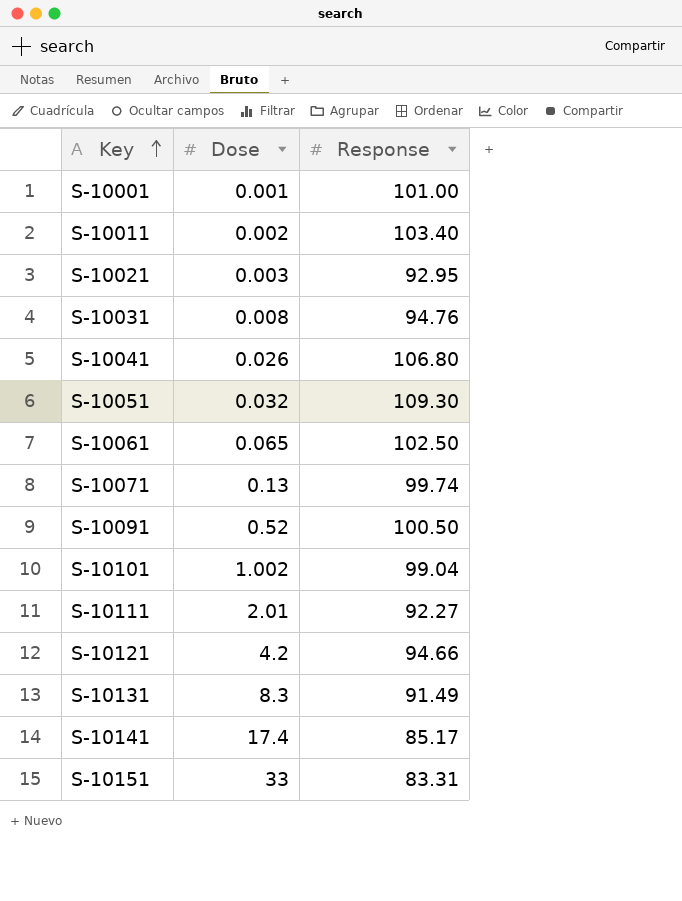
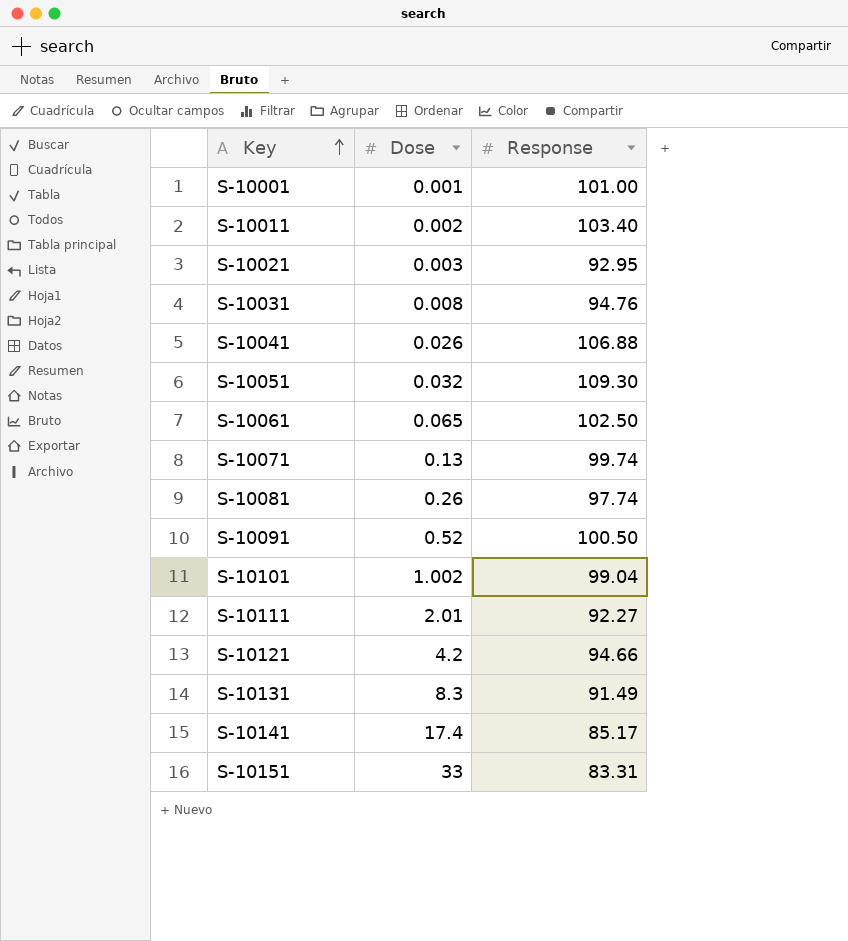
S-10041 | Response: 106.80 -> 106.88
row S-10081: none -> 0.26 | 97.74

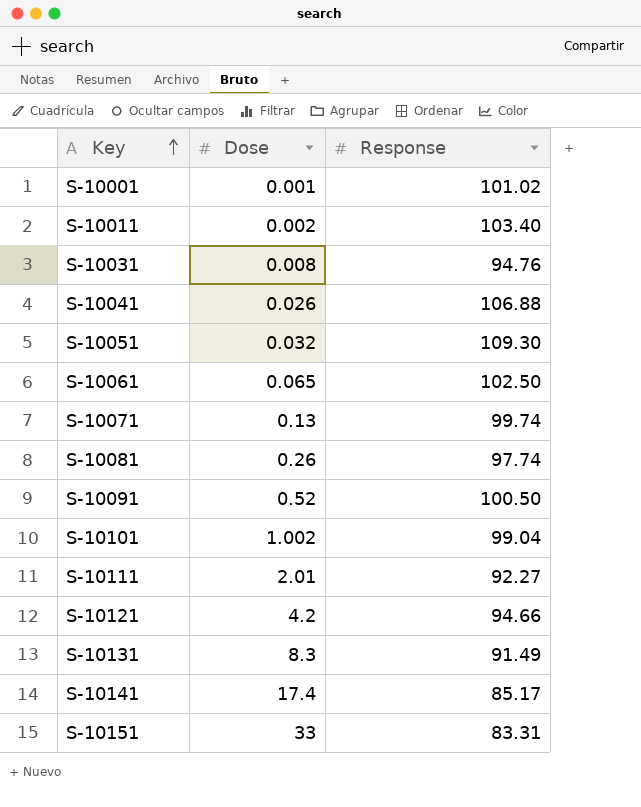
row S-10021: 0.003 | 92.95 -> none
S-10001 | Response: 101.00 -> 101.02

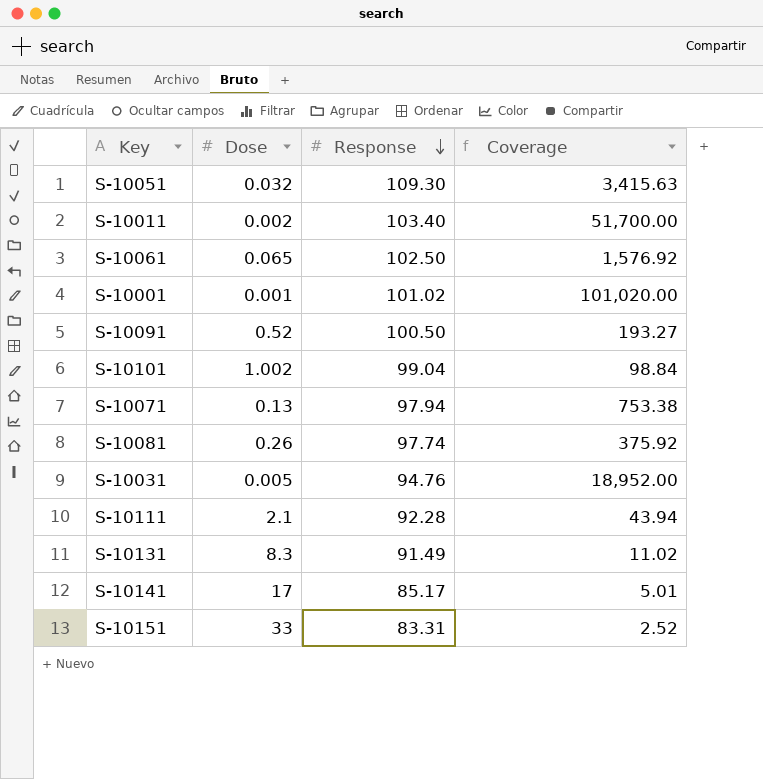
row order: Key ascending -> Response descending
column Coverage | formula: none -> [Response] / [Dose]
row S-10041: 0.026 | 106.88 -> none
row S-10121: 4.2 | 94.66 -> none
S-10071 | Response: 99.74 -> 97.94
S-10031 | Dose: 0.008 -> 0.005
S-10111 | Dose: 2.01 -> 2.1
S-10111 | Response: 92.27 -> 92.28
S-10141 | Dose: 17.4 -> 17

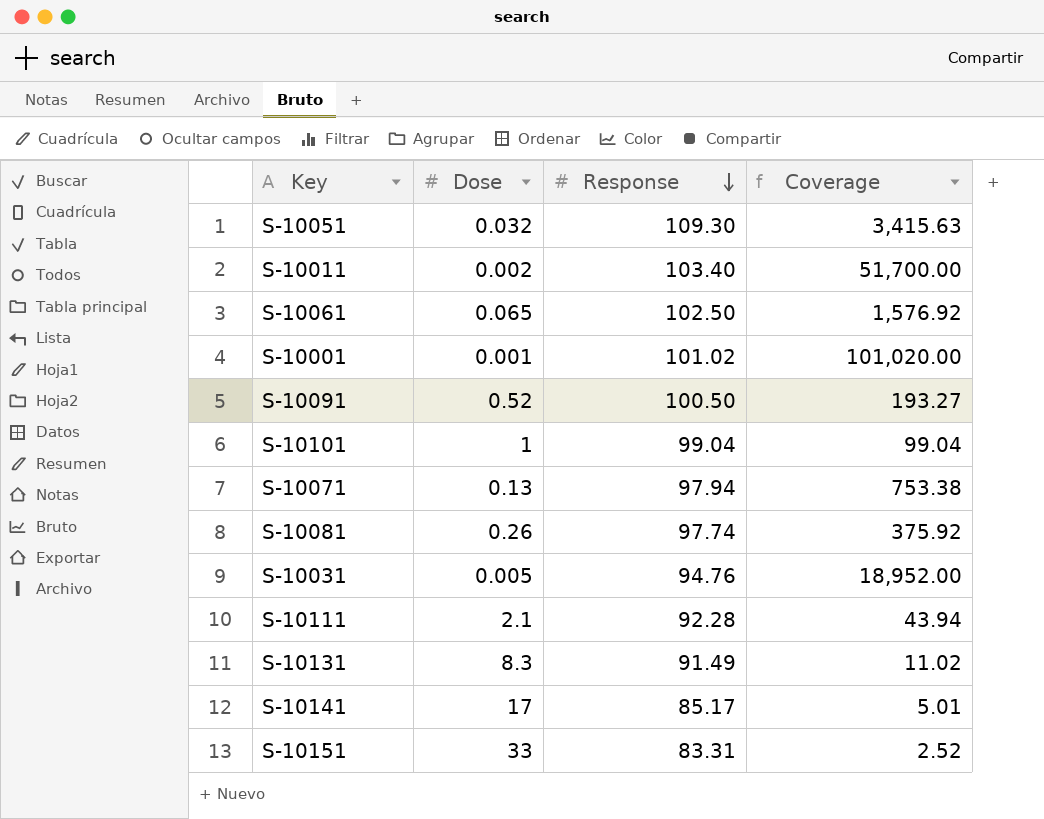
S-10101 | Dose: 1.002 -> 1
S-10101 | Coverage: 98.84 -> 99.04

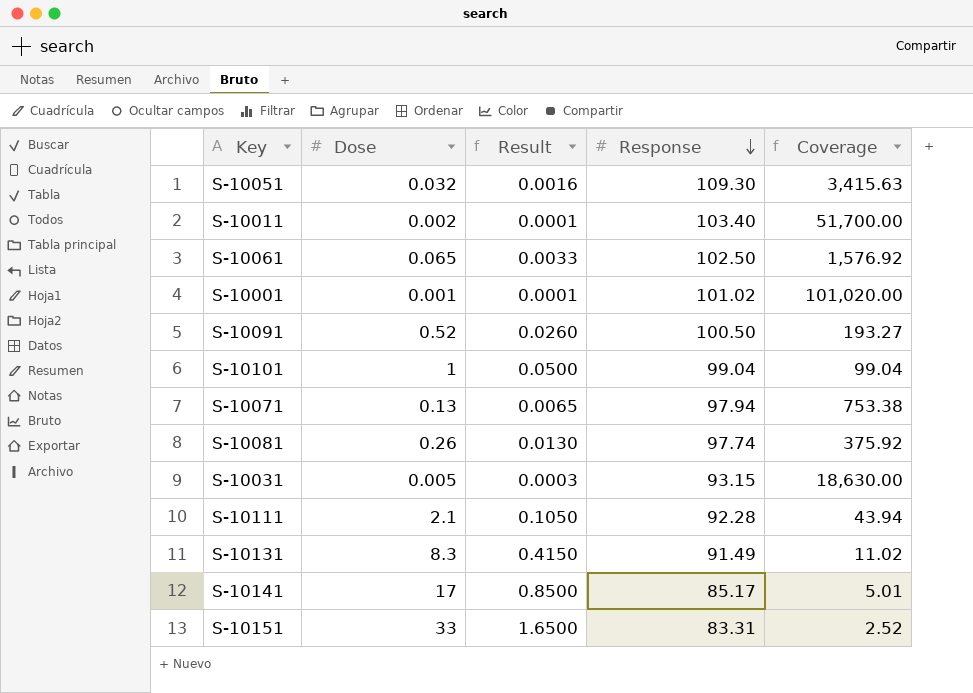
column Result | formula: none -> [Dose] * 0.05
S-10031 | Response: 94.76 -> 93.15
S-10031 | Coverage: 18,952.00 -> 18,630.00

